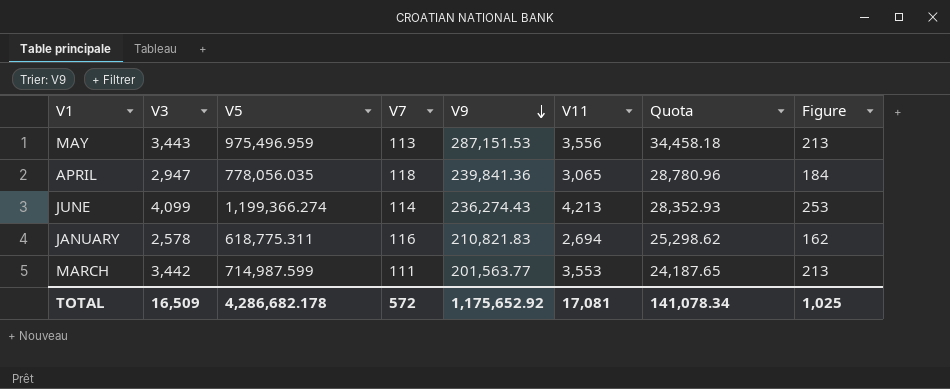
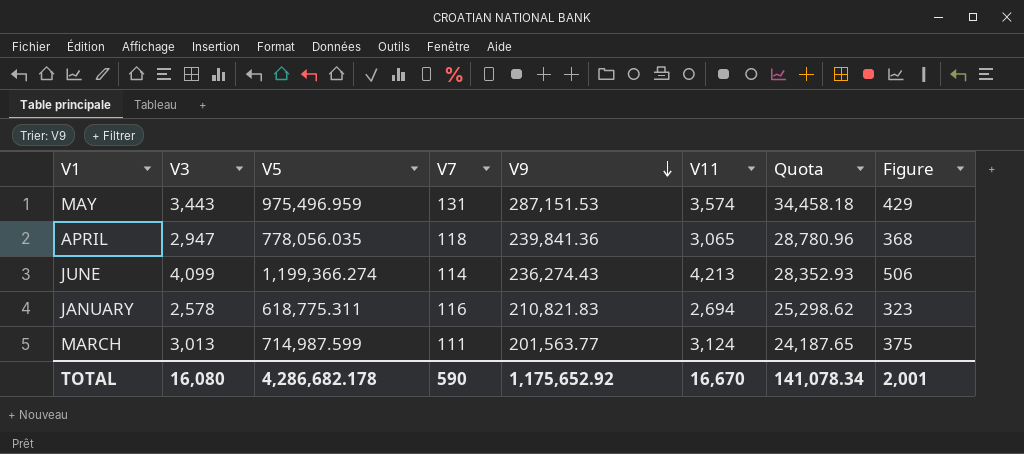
column Figure | formula: [V11] * 0.06 -> [V11] * 0.12
MAY | V7: 113 -> 131
MAY | V11: 3,556 -> 3,574
MARCH | V3: 3,442 -> 3,013
MARCH | V11: 3,553 -> 3,124
TOTAL | V3: 16,509 -> 16,080
TOTAL | V7: 572 -> 590
TOTAL | V11: 17,081 -> 16,670
TOTAL | Figure: 1,025 -> 2,001

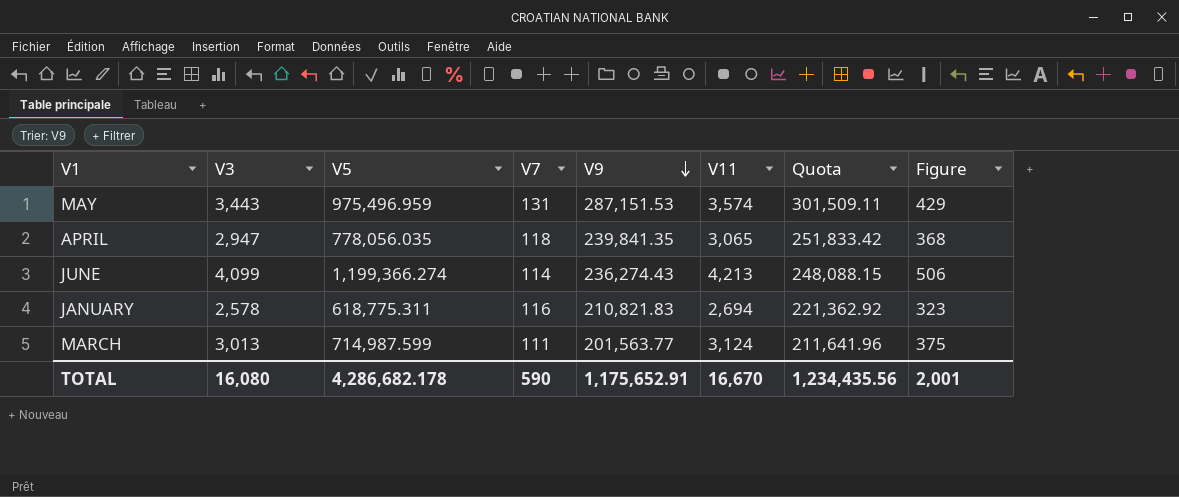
column Quota | formula: [V9] * 0.12 -> [V9] * 1.05
APRIL | V9: 239,841.36 -> 239,841.35
TOTAL | V9: 1,175,652.92 -> 1,175,652.91
TOTAL | Quota: 141,078.34 -> 1,234,435.56

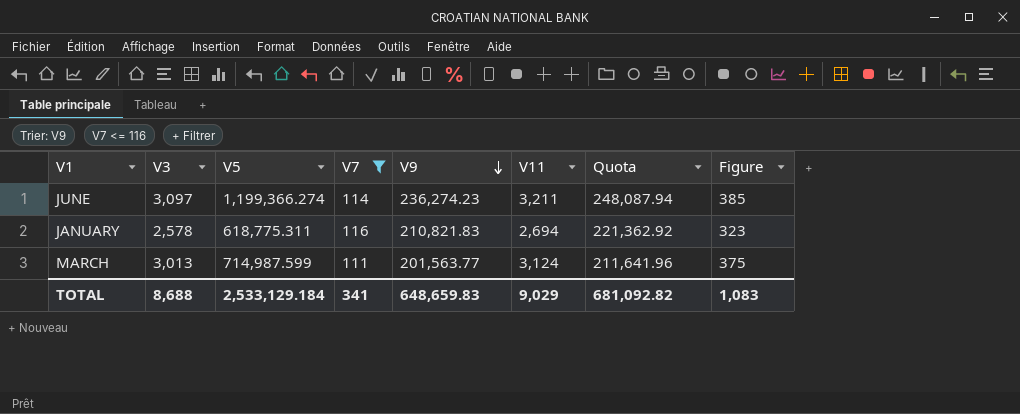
filter: none -> V7 <= 116
JUNE | V3: 4,099 -> 3,097
JUNE | V9: 236,274.43 -> 236,274.23
JUNE | V11: 4,213 -> 3,211
JUNE | Quota: 248,088.15 -> 248,087.94
JUNE | Figure: 506 -> 385
TOTAL | V3: 16,080 -> 8,688
TOTAL | V5: 4,286,682.178 -> 2,533,129.184
TOTAL | V7: 590 -> 341
TOTAL | V9: 1,175,652.91 -> 648,659.83
TOTAL | V11: 16,670 -> 9,029
TOTAL | Quota: 1,234,435.56 -> 681,092.82
TOTAL | Figure: 2,001 -> 1,083

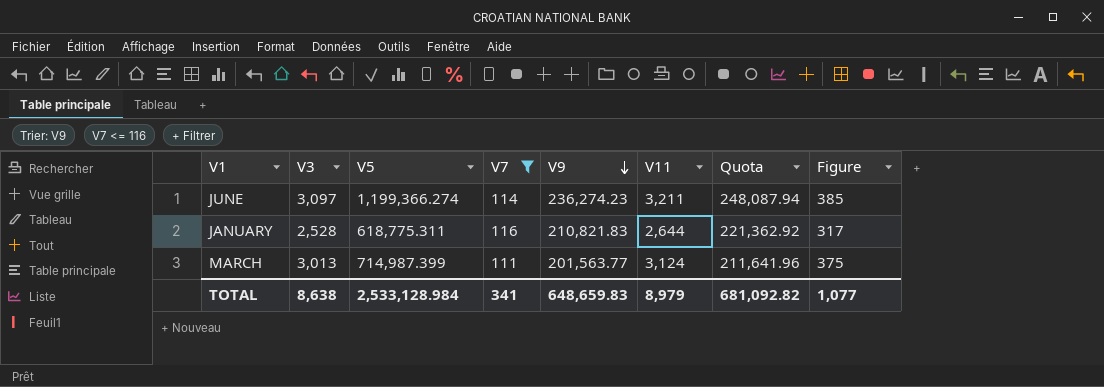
JANUARY | V3: 2,578 -> 2,528
JANUARY | V11: 2,694 -> 2,644
JANUARY | Figure: 323 -> 317
MARCH | V5: 714,987.599 -> 714,987.399
TOTAL | V3: 8,688 -> 8,638
TOTAL | V5: 2,533,129.184 -> 2,533,128.984
TOTAL | V11: 9,029 -> 8,979
TOTAL | Figure: 1,083 -> 1,077

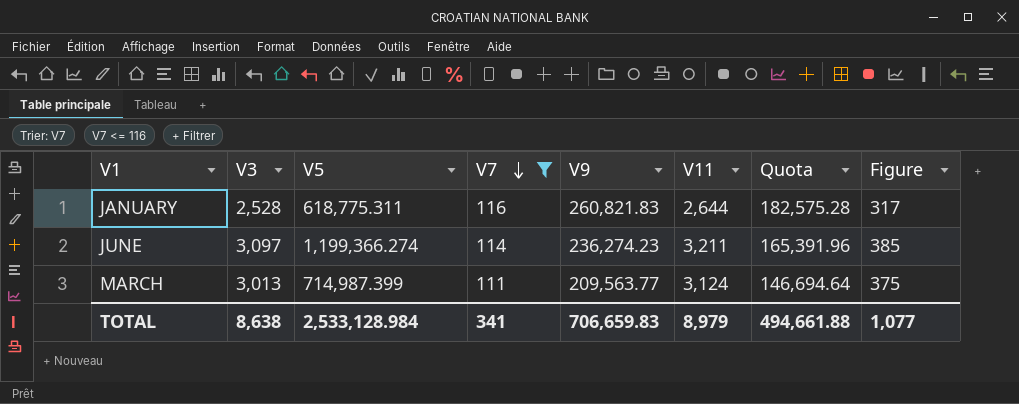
row order: V9 descending -> V7 descending
column Quota | formula: [V9] * 1.05 -> [V9] * 0.7
JANUARY | V9: 210,821.83 -> 260,821.83
MARCH | V9: 201,563.77 -> 209,563.77
TOTAL | V9: 648,659.83 -> 706,659.83
TOTAL | Quota: 681,092.82 -> 494,661.88

